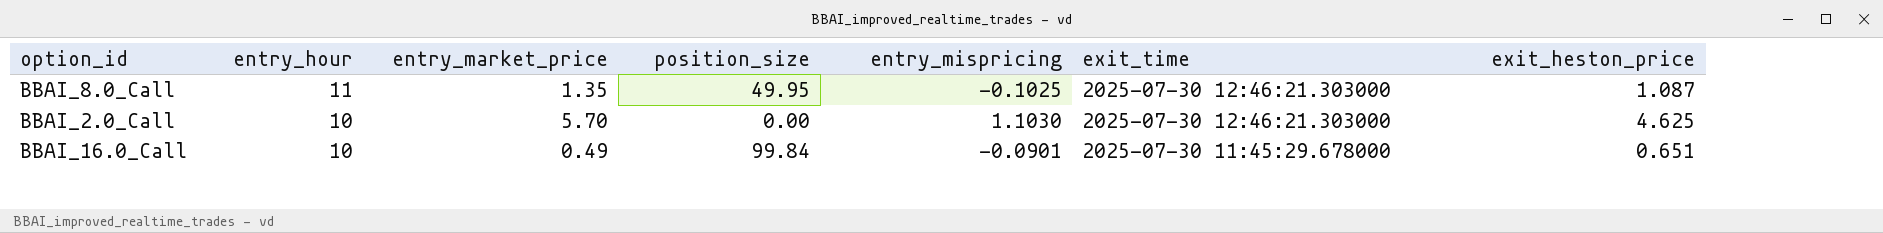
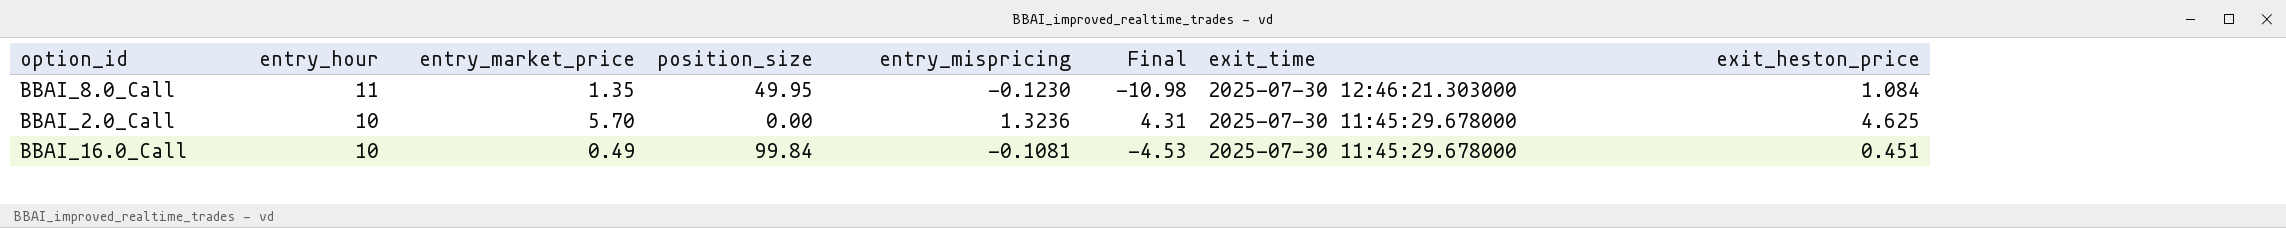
column Final | formula: none -> [entry_market_price] / [entry_mispricing]
BBAI_8.0_Call | entry_mispricing: -0.1025 -> -0.1230
BBAI_8.0_Call | exit_heston_price: 1.087 -> 1.084
BBAI_2.0_Call | entry_mispricing: 1.1030 -> 1.3236
BBAI_2.0_Call | exit_time: 2025-07-30 12:46:21.303000 -> 2025-07-30 11:45:29.678000
BBAI_16.0_Call | entry_mispricing: -0.0901 -> -0.1081
BBAI_16.0_Call | exit_heston_price: 0.651 -> 0.451

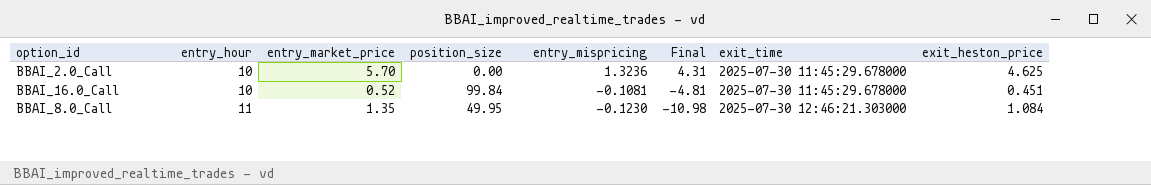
row order: entry_hour descending -> entry_hour ascending
BBAI_16.0_Call | entry_market_price: 0.49 -> 0.52
BBAI_16.0_Call | Final: -4.53 -> -4.81

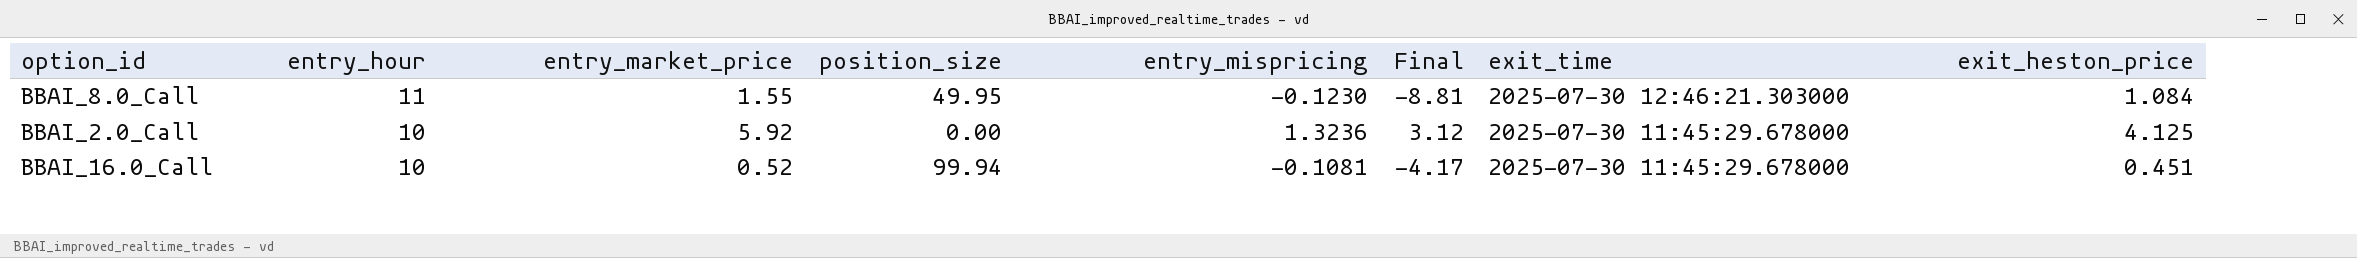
row order: entry_hour ascending -> entry_hour descending
column Final | formula: [entry_market_price] / [entry_mispricing] -> [exit_heston_price] / [entry_mispricing]
BBAI_8.0_Call | entry_market_price: 1.35 -> 1.55
BBAI_2.0_Call | entry_market_price: 5.70 -> 5.92
BBAI_2.0_Call | exit_heston_price: 4.625 -> 4.125
BBAI_16.0_Call | position_size: 99.84 -> 99.94

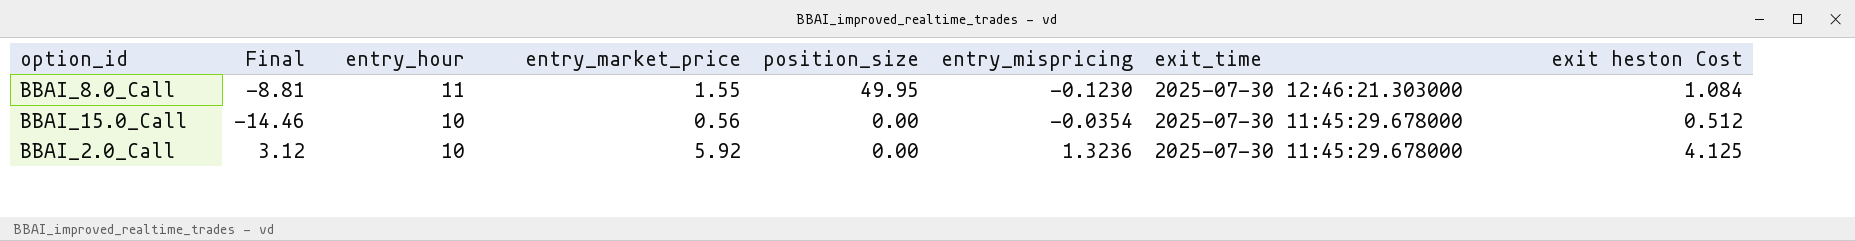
column Final | position: 6 -> 2
column name: exit_heston_price -> exit heston Cost
row BBAI_16.0_Call: 10 | 0.52 | 99.94 | -0.1081 | -4.17 | 2025-07-30 11:45:29.678000 | 0.451 -> none
row BBAI_15.0_Call: none -> -14.46 | 10 | 0.56 | 0.00 | -0.0354 | 2025-07-30 11:45:29.678000 | 0.512

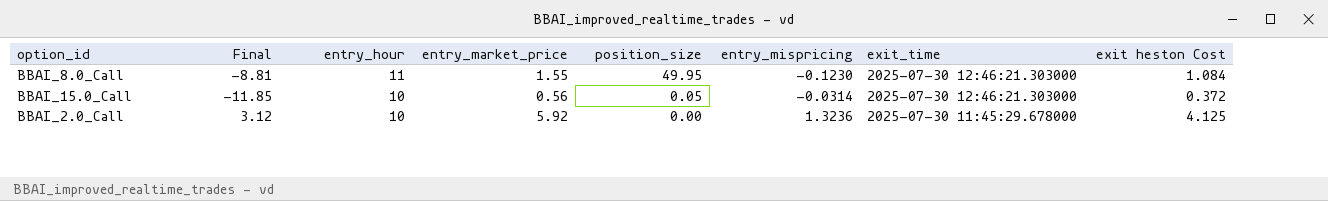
BBAI_15.0_Call | Final: -14.46 -> -11.85
BBAI_15.0_Call | position_size: 0.00 -> 0.05
BBAI_15.0_Call | entry_mispricing: -0.0354 -> -0.0314
BBAI_15.0_Call | exit_time: 2025-07-30 11:45:29.678000 -> 2025-07-30 12:46:21.303000
BBAI_15.0_Call | exit heston Cost: 0.512 -> 0.372

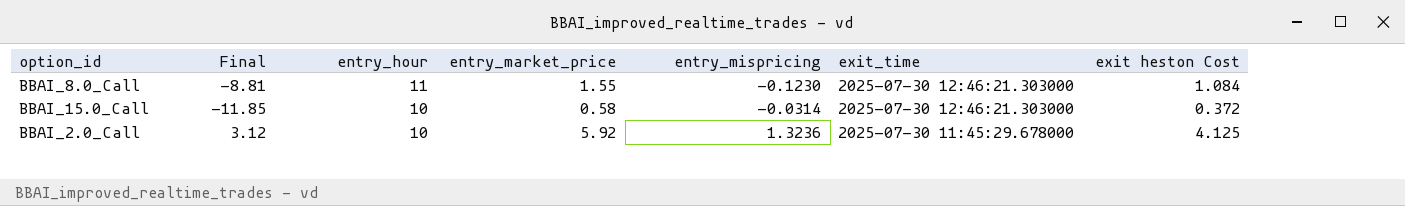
column position_size | position: 5 -> none
BBAI_15.0_Call | entry_market_price: 0.56 -> 0.58

